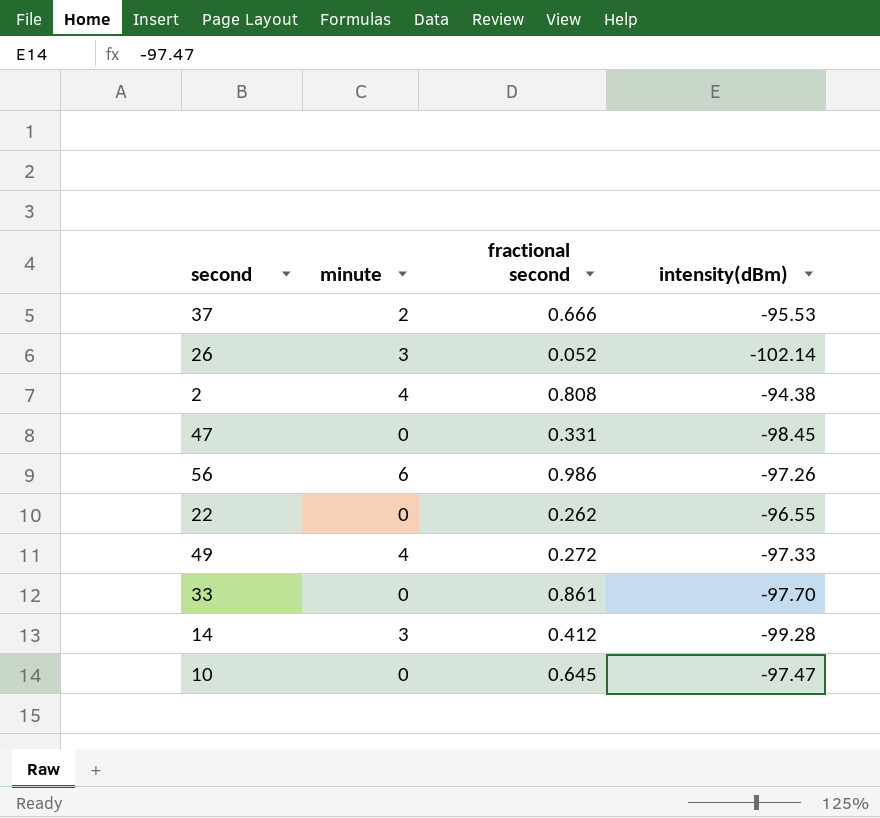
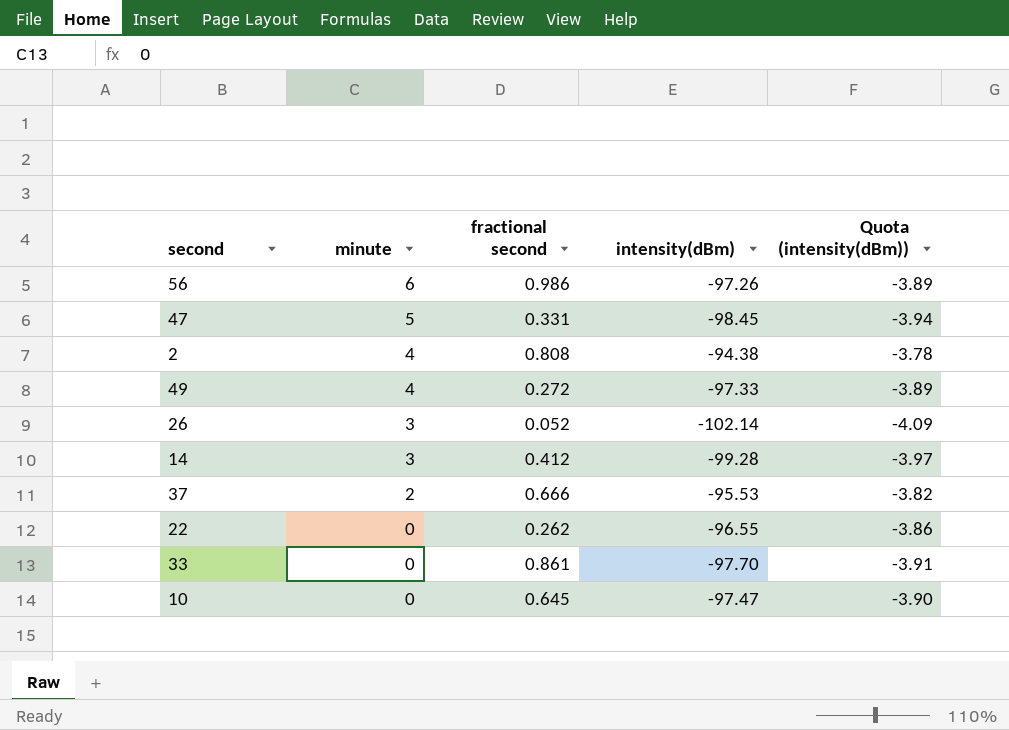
row order: none -> minute descending
column Quota (intensity(dBm)) | formula: none -> [intensity(dBm)] * 0.04
47 | minute: 0 -> 5

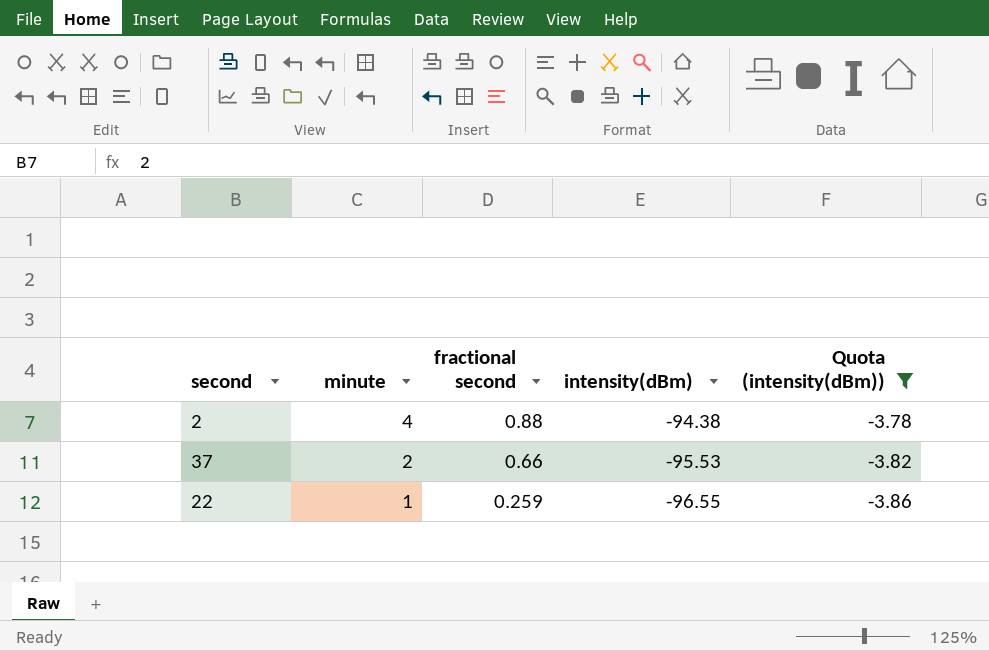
filter: none -> Quota (intensity(dBm)) >= -3.86
2 | fractional second: 0.808 -> 0.88
37 | fractional second: 0.666 -> 0.66
22 | minute: 0 -> 1
22 | fractional second: 0.262 -> 0.259

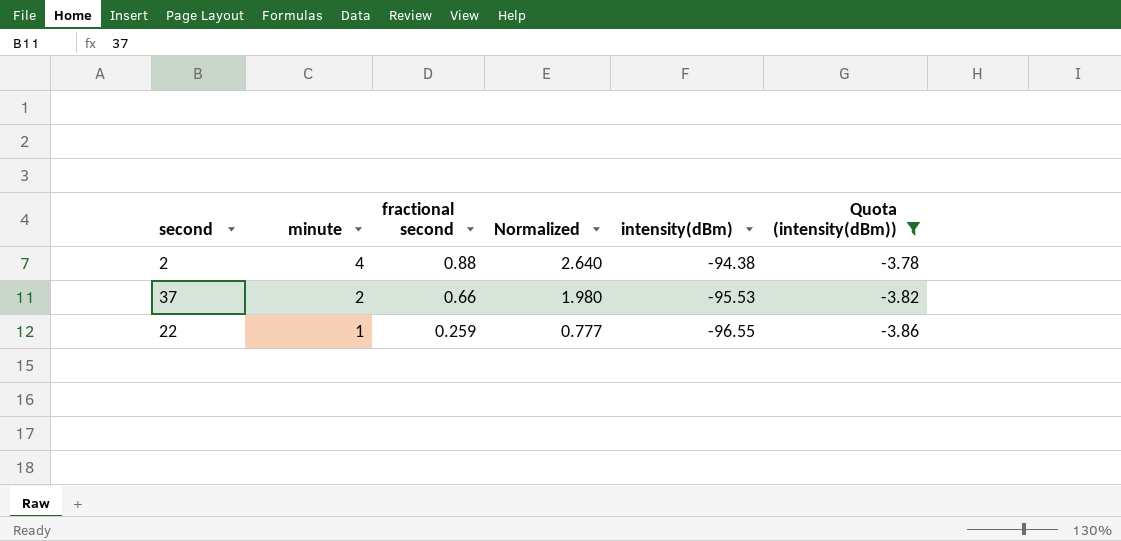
column Normalized | formula: none -> [fractional second] * 3

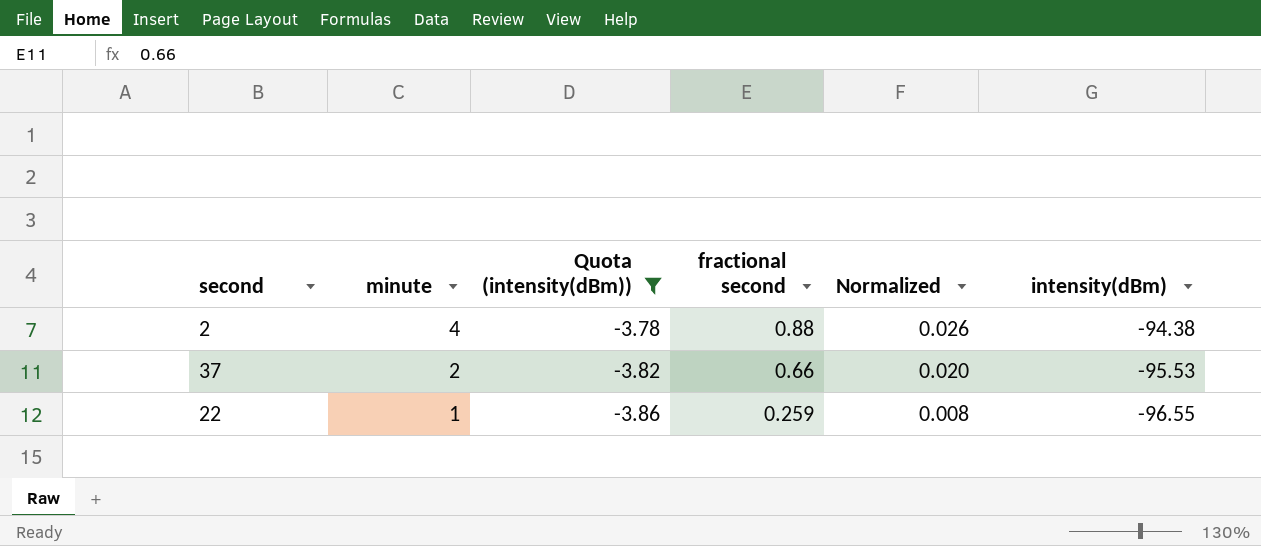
column Quota (intensity(dBm)) | position: 6 -> 3
column Normalized | formula: [fractional second] * 3 -> [fractional second] * 0.03

